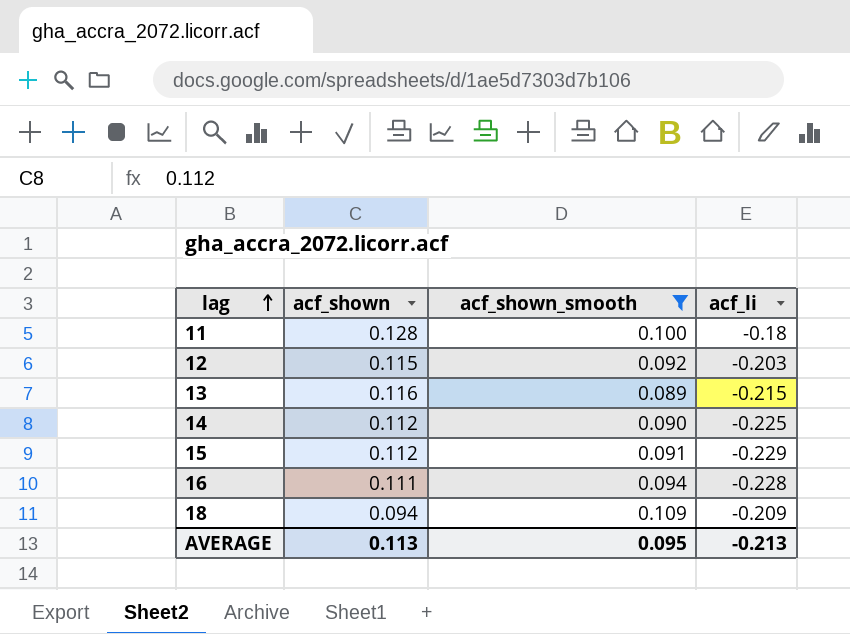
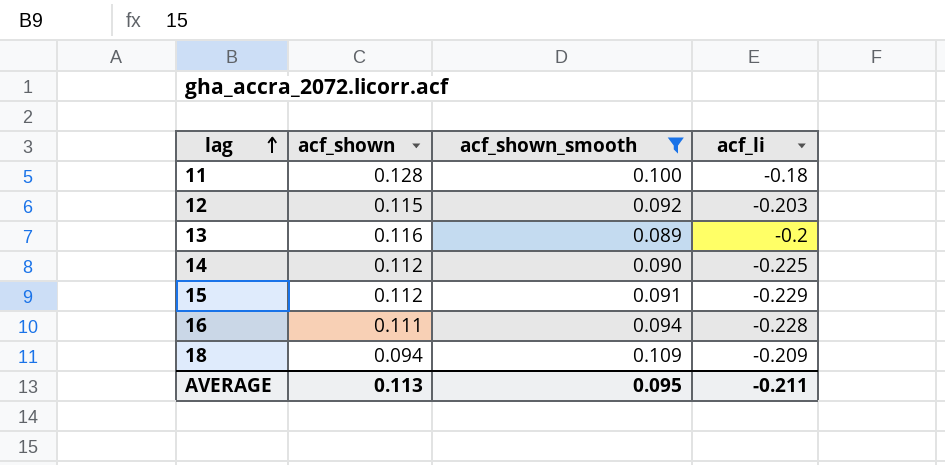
13 | acf_li: -0.215 -> -0.2
AVERAGE | acf_li: -0.213 -> -0.211

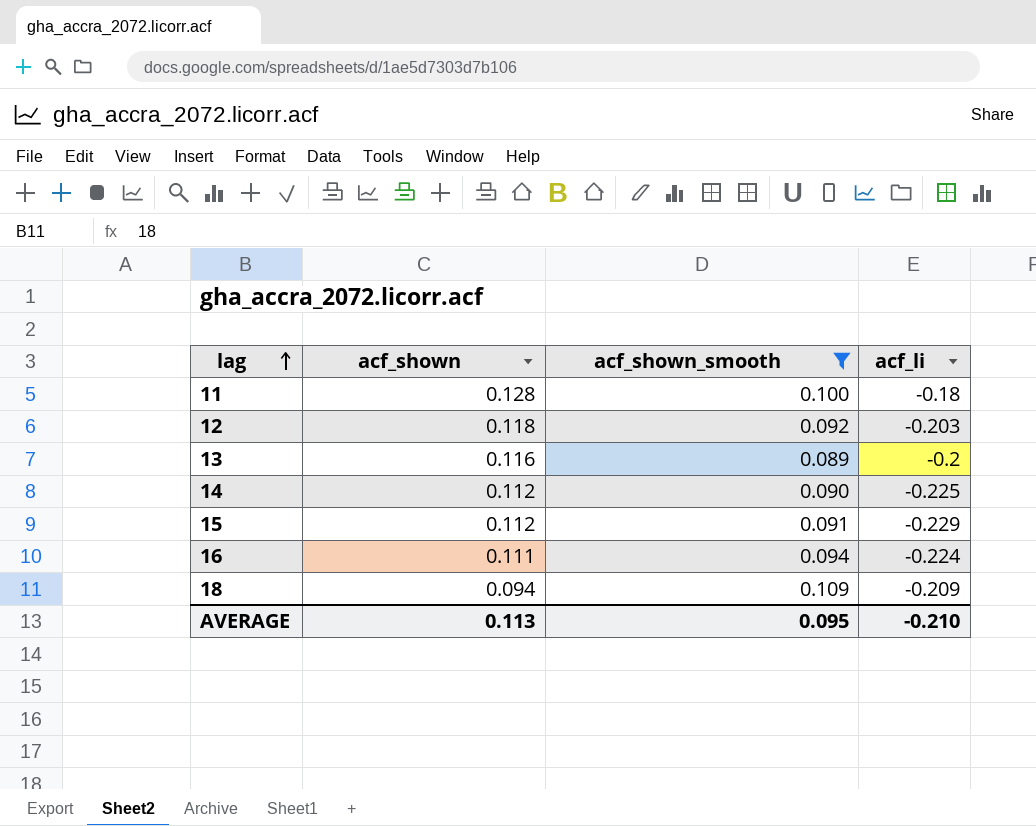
12 | acf_shown: 0.115 -> 0.118
16 | acf_li: -0.228 -> -0.224
AVERAGE | acf_li: -0.211 -> -0.210

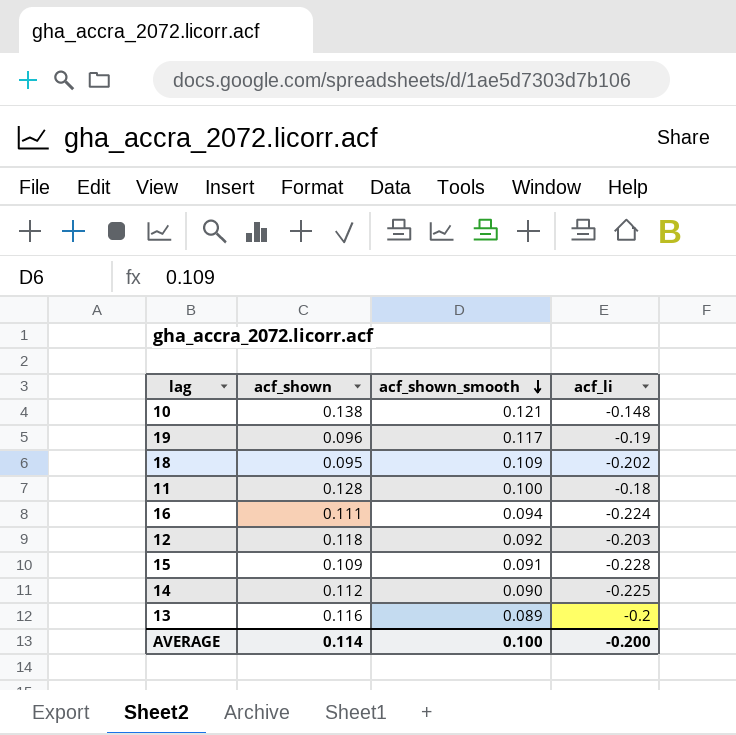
filter: acf_shown_smooth <= 0.109 -> none
row order: lag ascending -> acf_shown_smooth descending
18 | acf_shown: 0.094 -> 0.095
18 | acf_li: -0.209 -> -0.202
15 | acf_shown: 0.112 -> 0.109
15 | acf_li: -0.229 -> -0.228
AVERAGE | acf_shown: 0.113 -> 0.114
AVERAGE | acf_shown_smooth: 0.095 -> 0.100
AVERAGE | acf_li: -0.210 -> -0.200

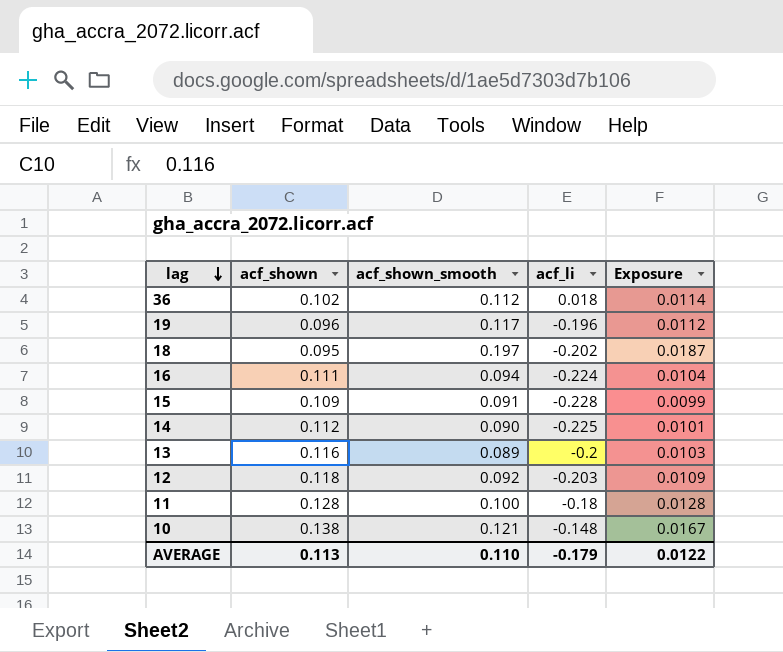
row order: acf_shown_smooth descending -> lag descending
column Exposure | formula: none -> [acf_shown] * [acf_shown_smooth]
row 36: none -> 0.102 | 0.112 | 0.018 | 0.0114
19 | acf_li: -0.19 -> -0.196
18 | acf_shown_smooth: 0.109 -> 0.197
AVERAGE | acf_shown: 0.114 -> 0.113
AVERAGE | acf_shown_smooth: 0.100 -> 0.110
AVERAGE | acf_li: -0.200 -> -0.179

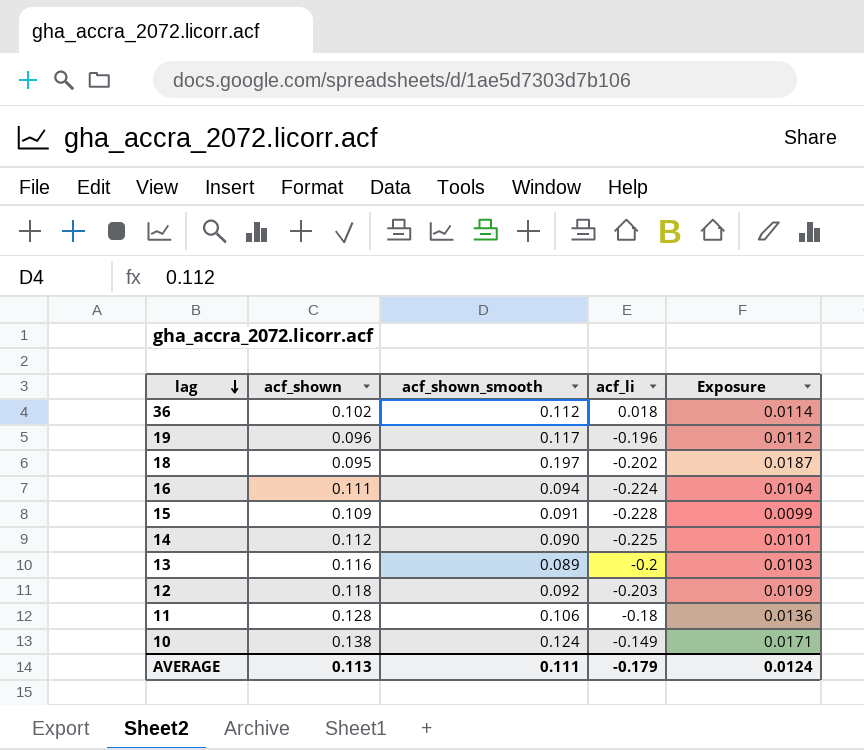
11 | acf_shown_smooth: 0.100 -> 0.106
11 | Exposure: 0.0128 -> 0.0136
10 | acf_shown_smooth: 0.121 -> 0.124
10 | acf_li: -0.148 -> -0.149
10 | Exposure: 0.0167 -> 0.0171
AVERAGE | acf_shown_smooth: 0.110 -> 0.111
AVERAGE | Exposure: 0.0122 -> 0.0124

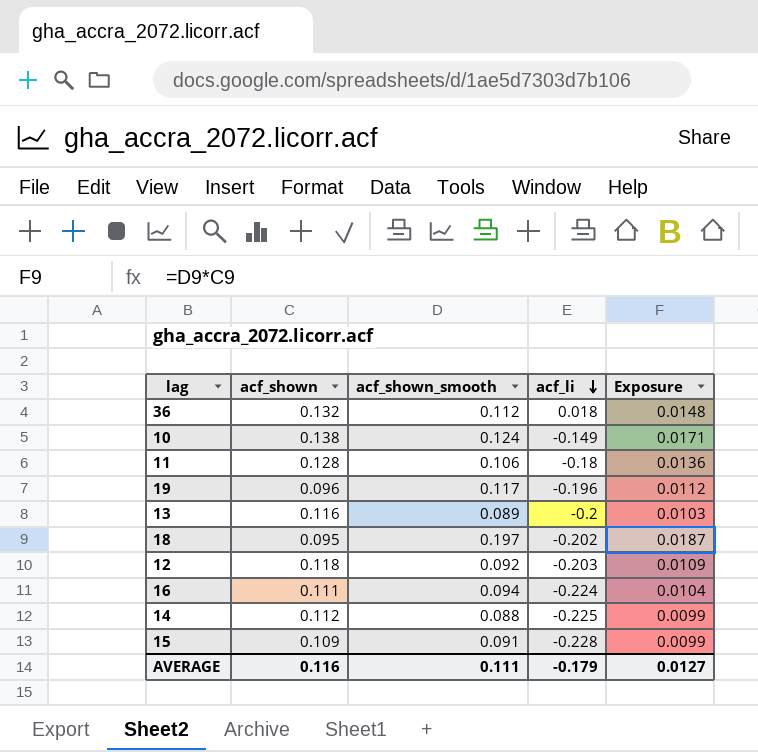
row order: lag descending -> acf_li descending
36 | acf_shown: 0.102 -> 0.132
36 | Exposure: 0.0114 -> 0.0148
14 | acf_shown_smooth: 0.090 -> 0.088
14 | Exposure: 0.0101 -> 0.0099
AVERAGE | acf_shown: 0.113 -> 0.116
AVERAGE | Exposure: 0.0124 -> 0.0127

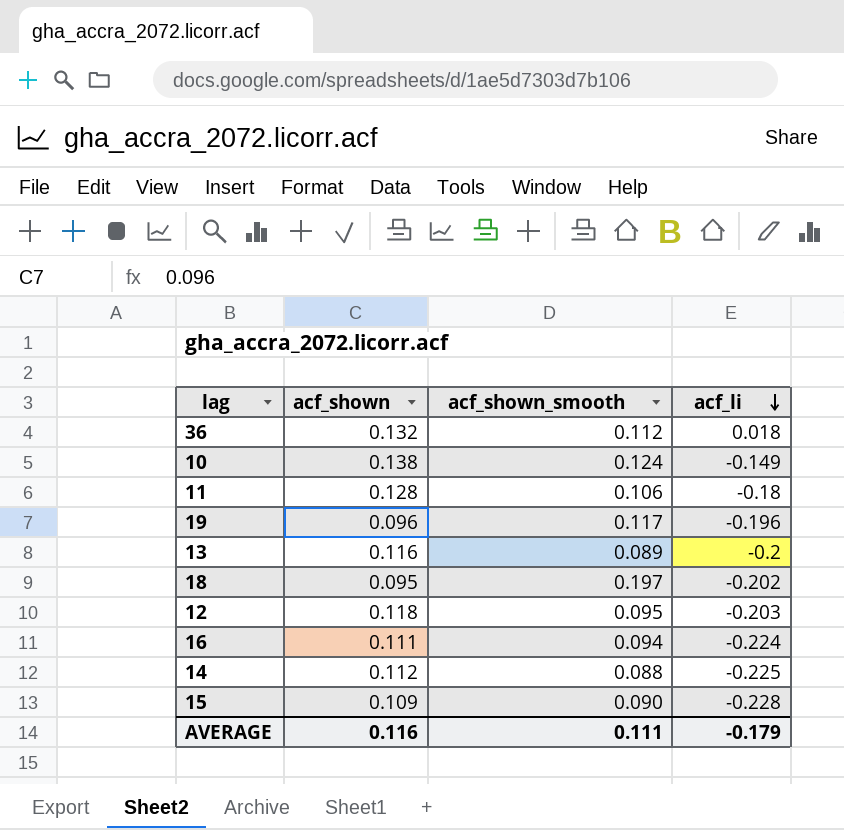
column Exposure | formula: [acf_shown] * [acf_shown_smooth] -> none
12 | acf_shown_smooth: 0.092 -> 0.095
15 | acf_shown_smooth: 0.091 -> 0.090

